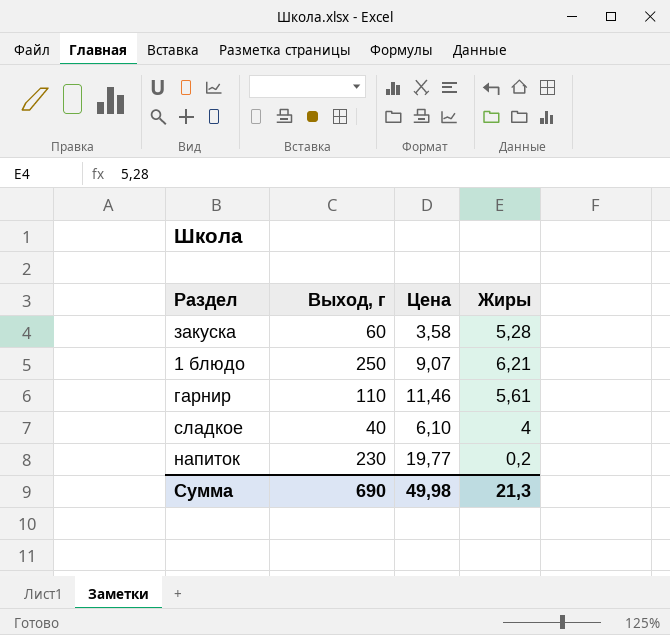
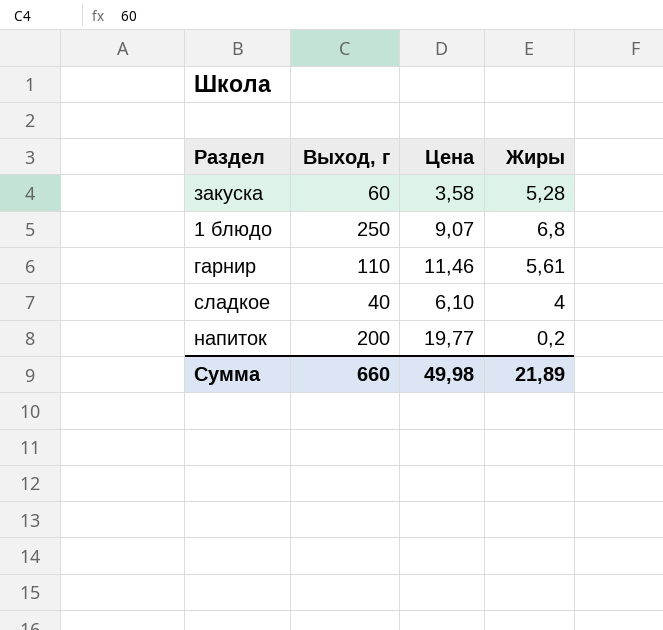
1 блюдо | Жиры: 6,21 -> 6,8
напиток | Выход, г: 230 -> 200
Сумма | Выход, г: 690 -> 660
Сумма | Жиры: 21,3 -> 21,89

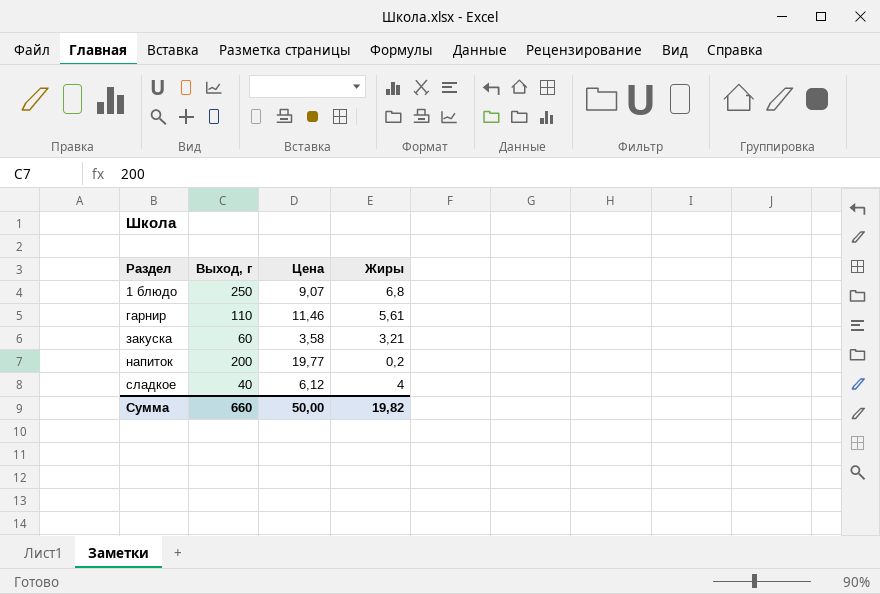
row order: none -> Раздел ascending
закуска | Жиры: 5,28 -> 3,21
сладкое | Цена: 6,10 -> 6,12
Сумма | Цена: 49,98 -> 50,00
Сумма | Жиры: 21,89 -> 19,82

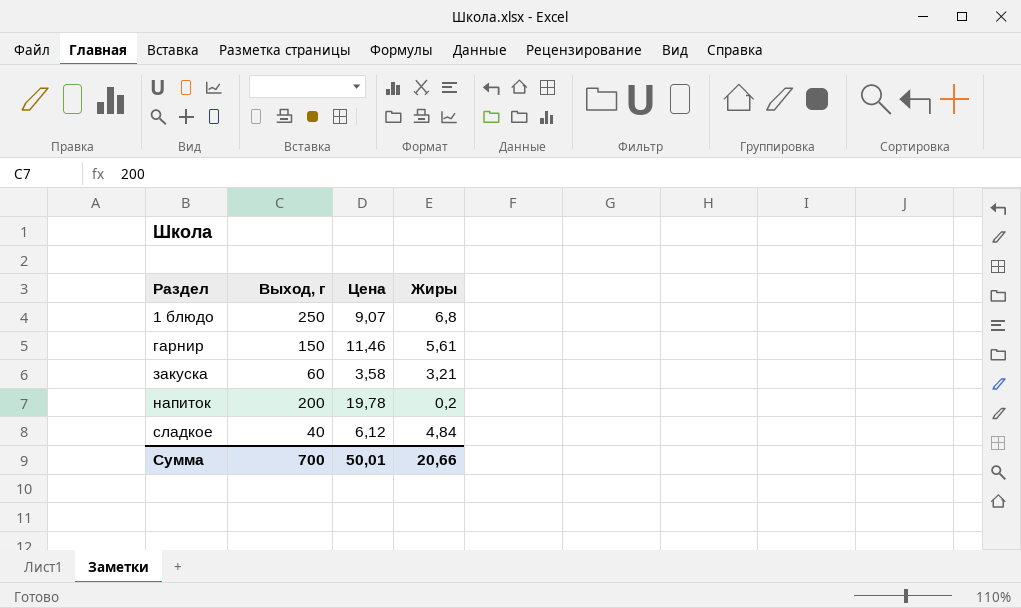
гарнир | Выход, г: 110 -> 150
напиток | Цена: 19,77 -> 19,78
сладкое | Жиры: 4 -> 4,84
Сумма | Выход, г: 660 -> 700
Сумма | Цена: 50,00 -> 50,01
Сумма | Жиры: 19,82 -> 20,66

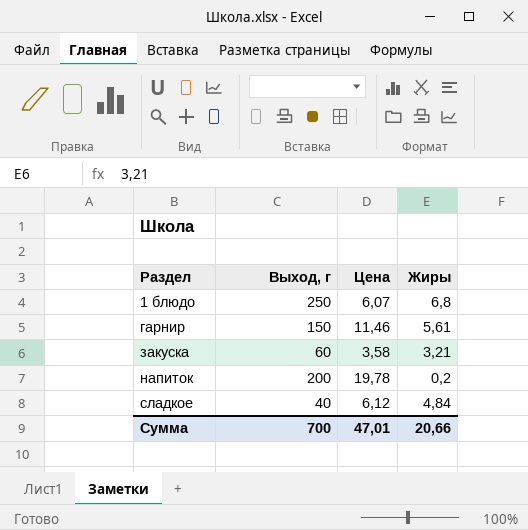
1 блюдо | Цена: 9,07 -> 6,07
Сумма | Цена: 50,01 -> 47,01

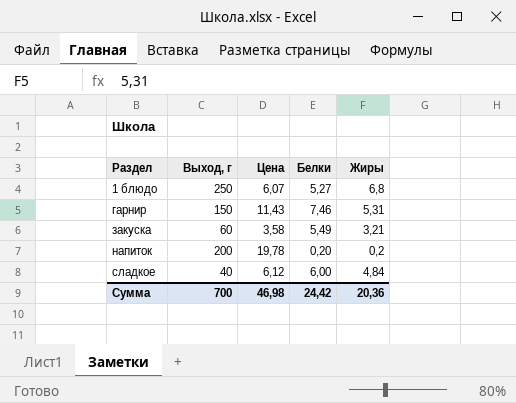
column Белки | position: none -> 4
гарнир | Цена: 11,46 -> 11,43
гарнир | Жиры: 5,61 -> 5,31
Сумма | Цена: 47,01 -> 46,98
Сумма | Жиры: 20,66 -> 20,36

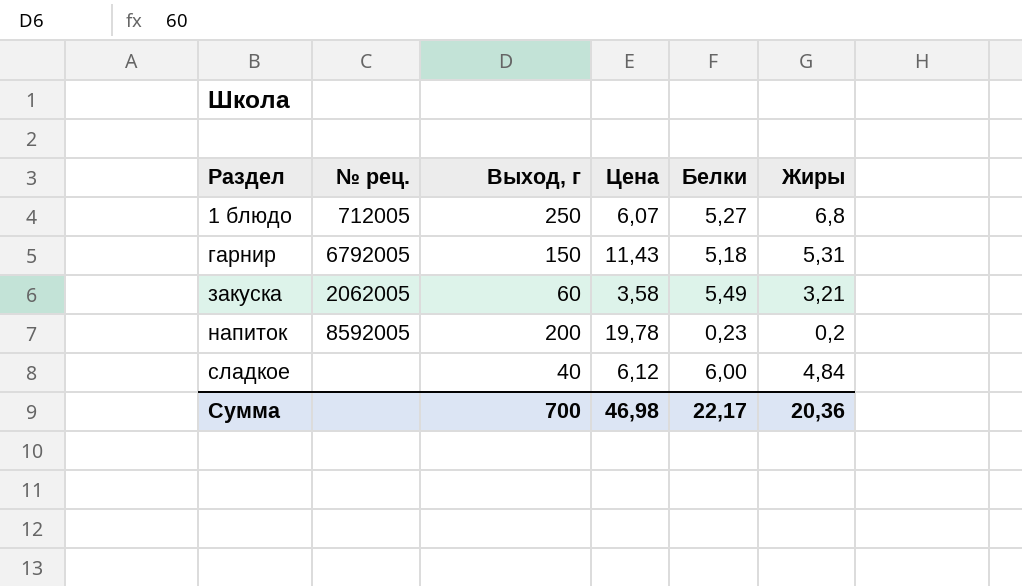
column № рец. | position: none -> 2
гарнир | Белки: 7,46 -> 5,18
напиток | Белки: 0,20 -> 0,23
Сумма | Белки: 24,42 -> 22,17

